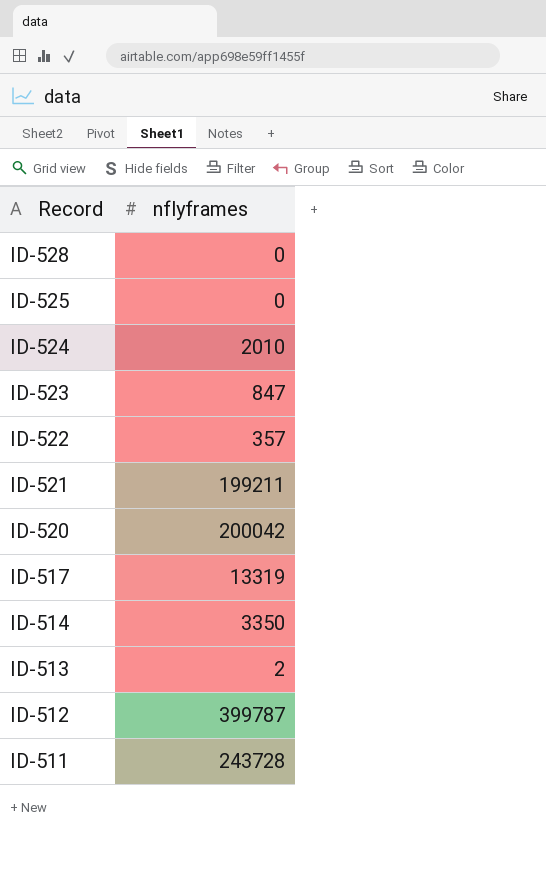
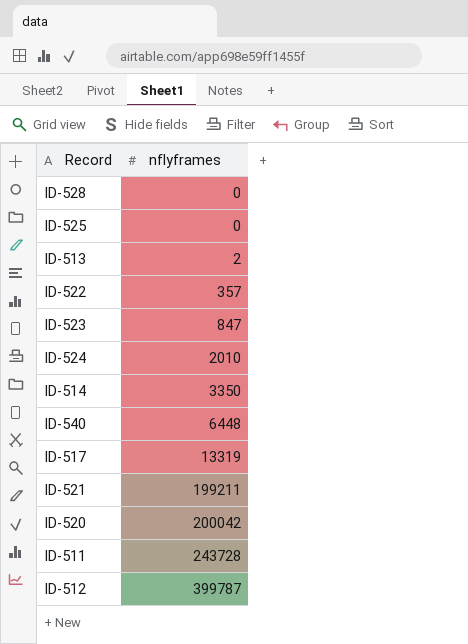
row order: Record descending -> nflyframes ascending
row ID-540: none -> 6448

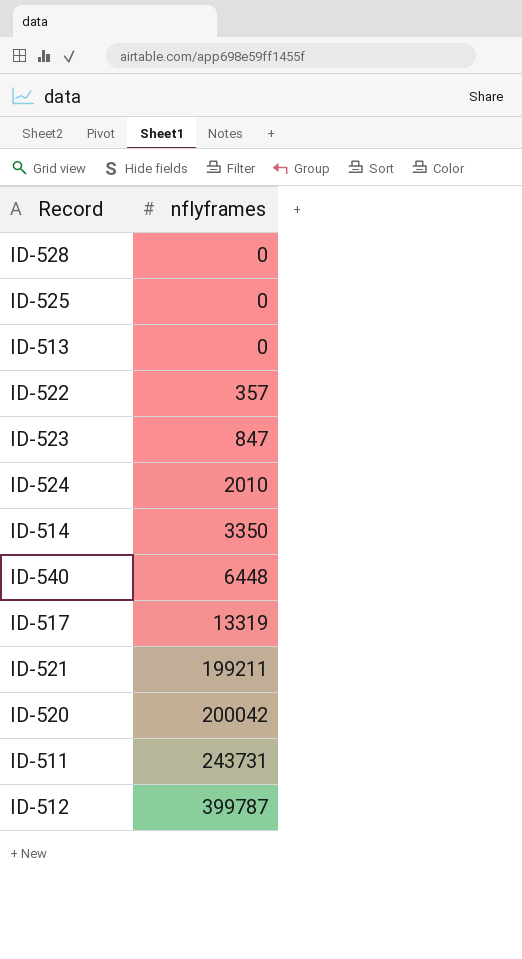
ID-513 | nflyframes: 2 -> 0
ID-511 | nflyframes: 243728 -> 243731

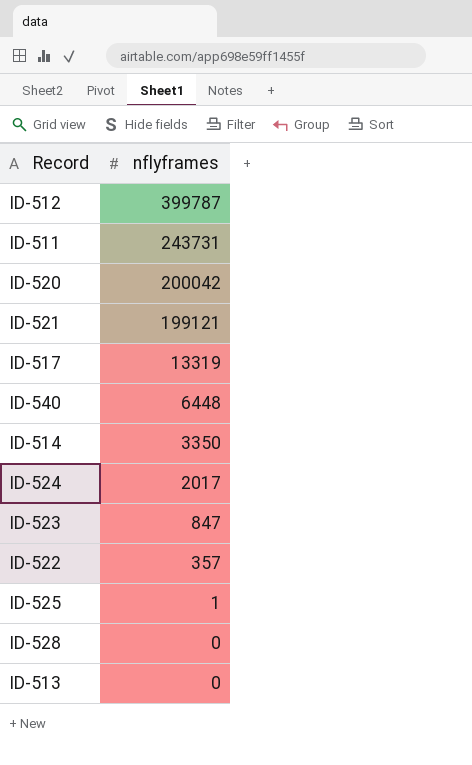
row order: nflyframes ascending -> nflyframes descending
ID-521 | nflyframes: 199211 -> 199121
ID-524 | nflyframes: 2010 -> 2017
ID-525 | nflyframes: 0 -> 1

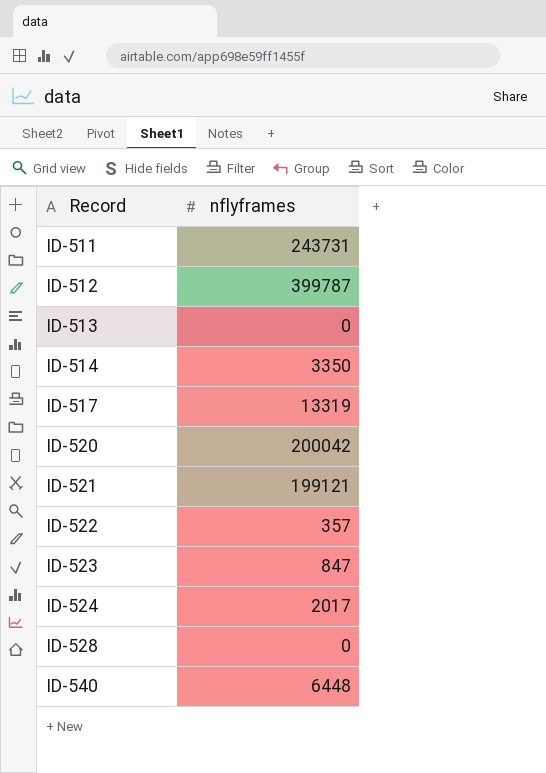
row order: nflyframes descending -> Record ascending
row ID-525: 1 -> none

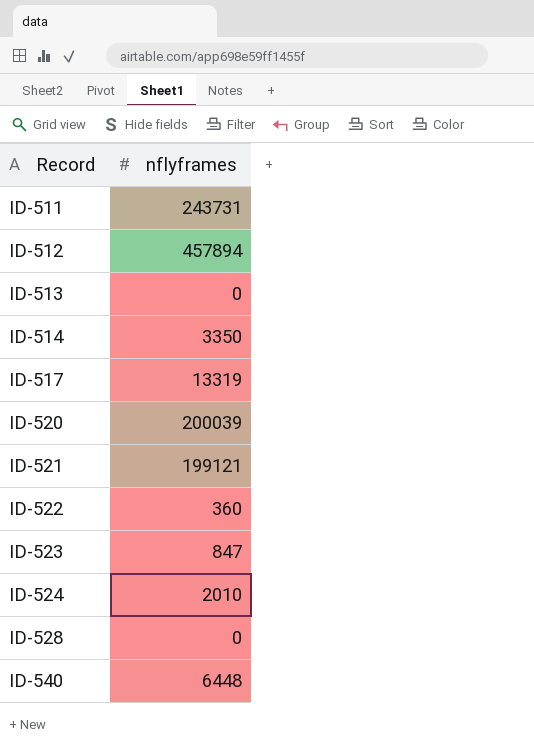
ID-512 | nflyframes: 399787 -> 457894
ID-520 | nflyframes: 200042 -> 200039
ID-522 | nflyframes: 357 -> 360
ID-524 | nflyframes: 2017 -> 2010

